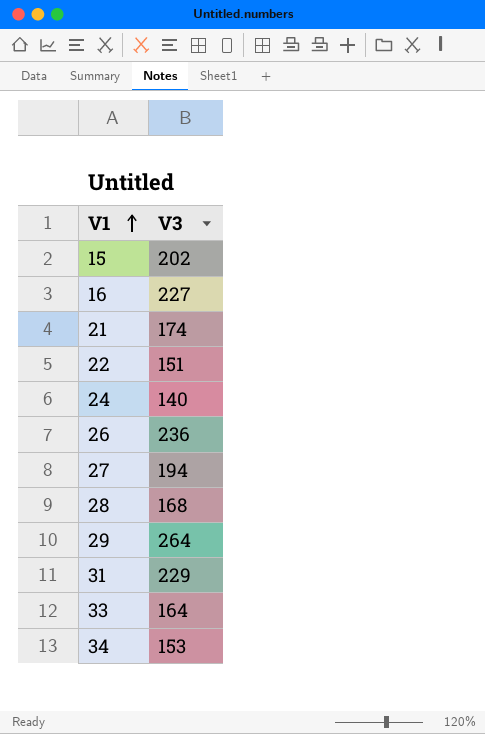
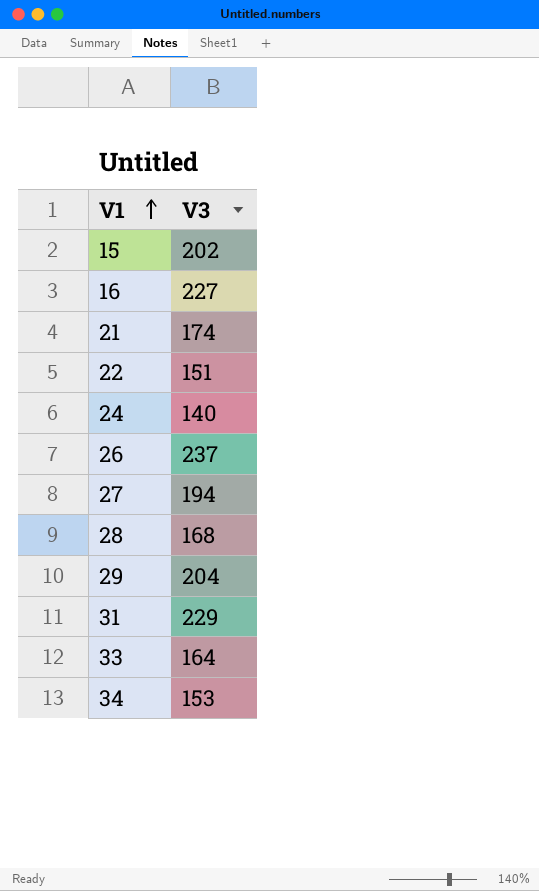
26 | V3: 236 -> 237
29 | V3: 264 -> 204

